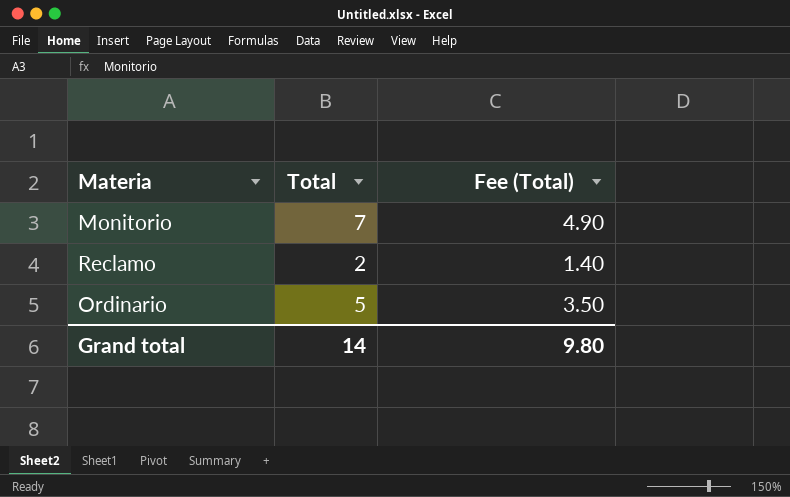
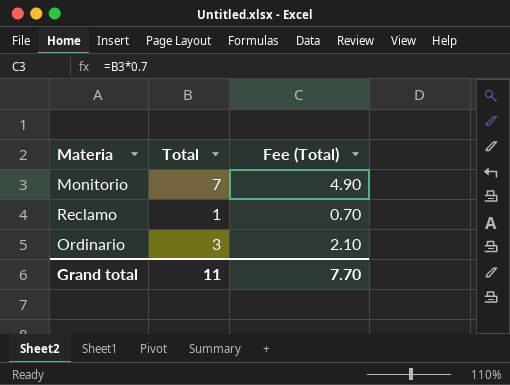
Reclamo | Total: 2 -> 1
Reclamo | Fee (Total): 1.40 -> 0.70
Ordinario | Total: 5 -> 3
Ordinario | Fee (Total): 3.50 -> 2.10
Grand total | Total: 14 -> 11
Grand total | Fee (Total): 9.80 -> 7.70

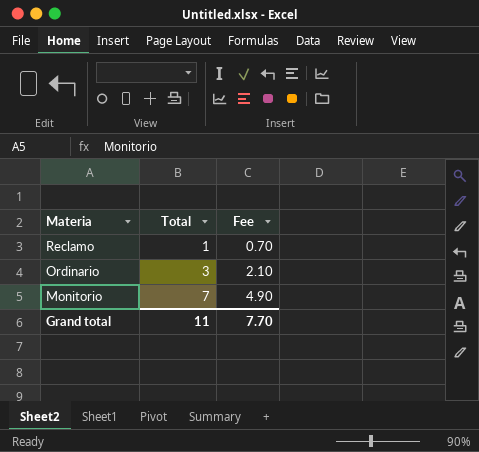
row order: none -> Materia descending
column name: Fee (Total) -> Fee

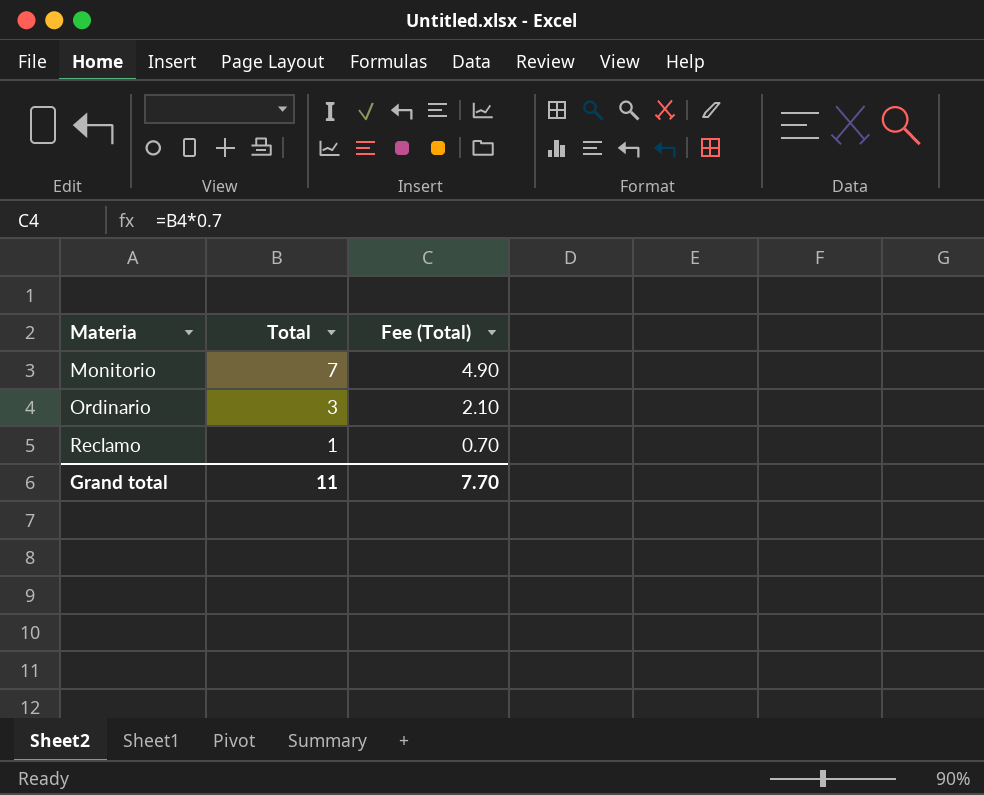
row order: Materia descending -> Materia ascending
column name: Fee -> Fee (Total)

